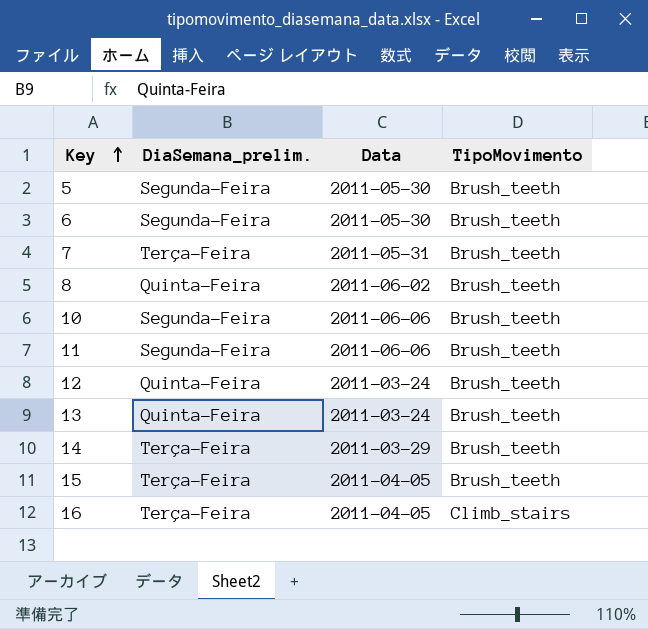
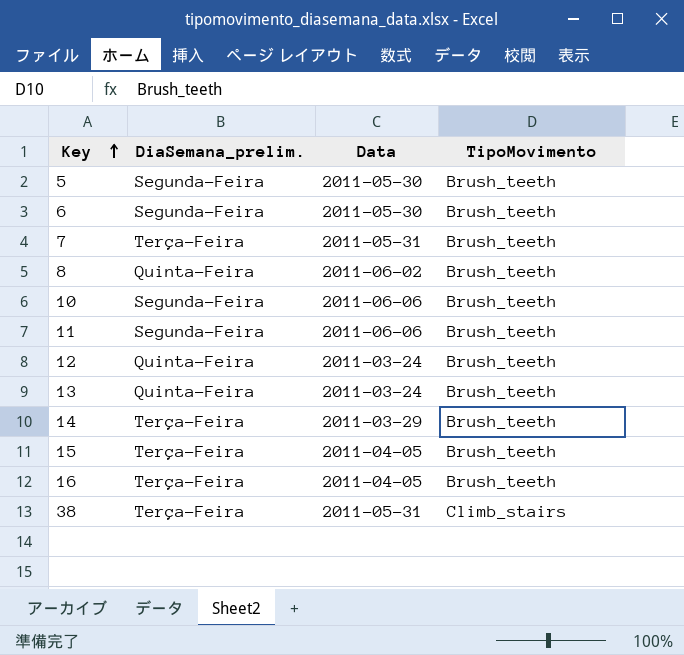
16 | TipoMovimento: Climb_stairs -> Brush_teeth
row 38: none -> Terça-Feira | 2011-05-31 | Climb_stairs

